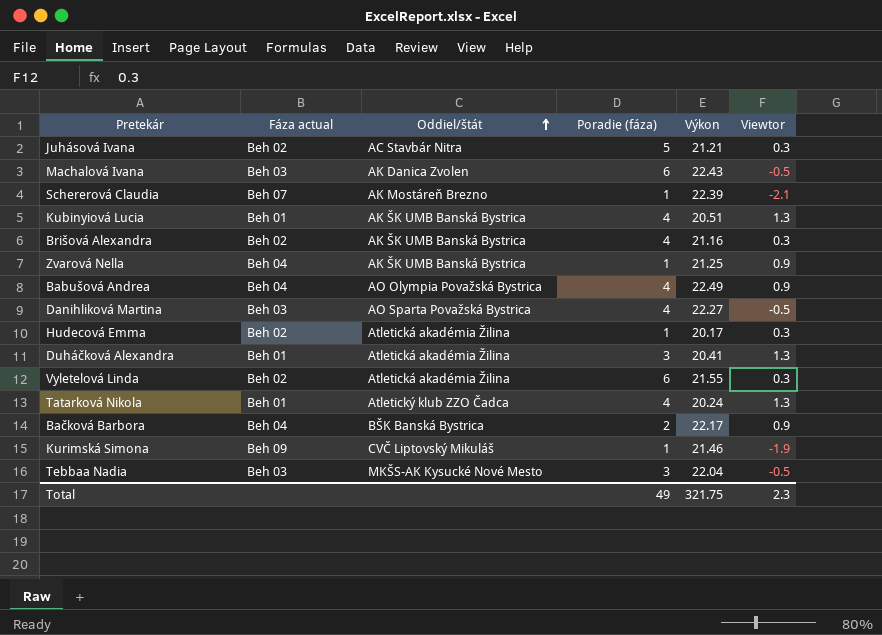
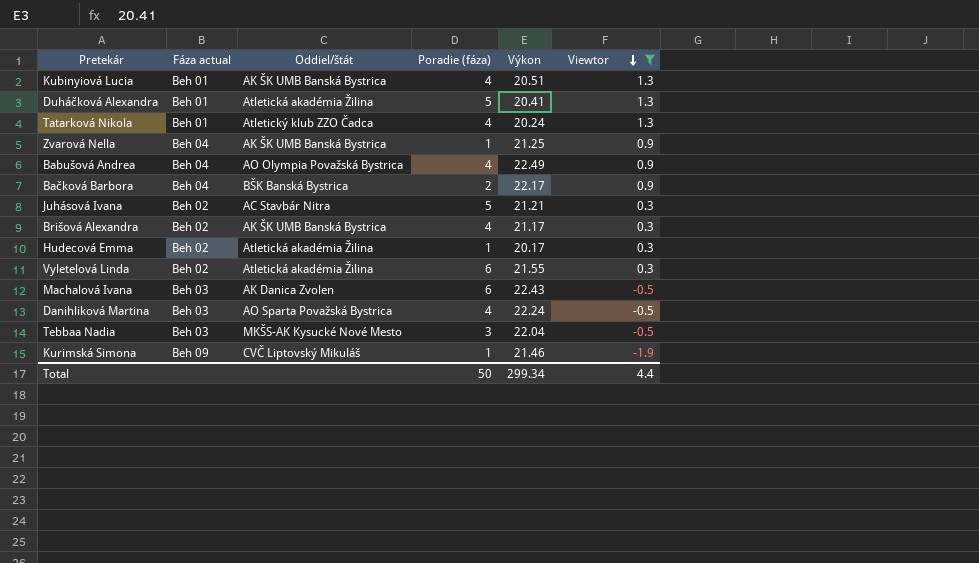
filter: none -> Viewtor != -2.1
row order: Oddiel/štát ascending -> Viewtor descending
Duháčková Alexandra | Poradie (fáza): 3 -> 5
Brišová Alexandra | Výkon: 21.16 -> 21.17
Danihliková Martina | Výkon: 22.27 -> 22.24
Total | Poradie (fáza): 49 -> 50
Total | Výkon: 321.75 -> 299.34
Total | Viewtor: 2.3 -> 4.4

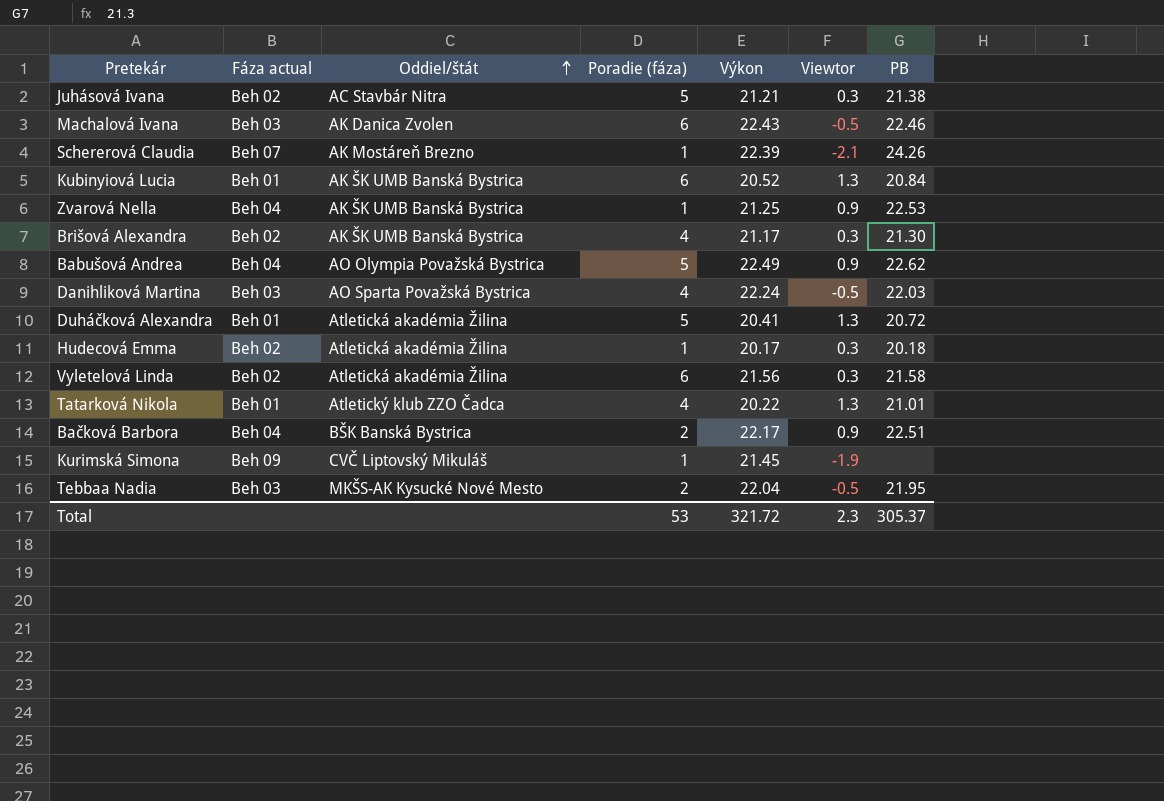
filter: Viewtor != -2.1 -> none
row order: Viewtor descending -> Oddiel/štát ascending
column PB | position: none -> 7
Kubinyiová Lucia | Poradie (fáza): 4 -> 6
Kubinyiová Lucia | Výkon: 20.51 -> 20.52
Babušová Andrea | Poradie (fáza): 4 -> 5
Vyletelová Linda | Výkon: 21.55 -> 21.56
Tatarková Nikola | Výkon: 20.24 -> 20.22
Kurimská Simona | Výkon: 21.46 -> 21.45
Tebbaa Nadia | Poradie (fáza): 3 -> 2
Total | Poradie (fáza): 50 -> 53
Total | Výkon: 299.34 -> 321.72
Total | Viewtor: 4.4 -> 2.3

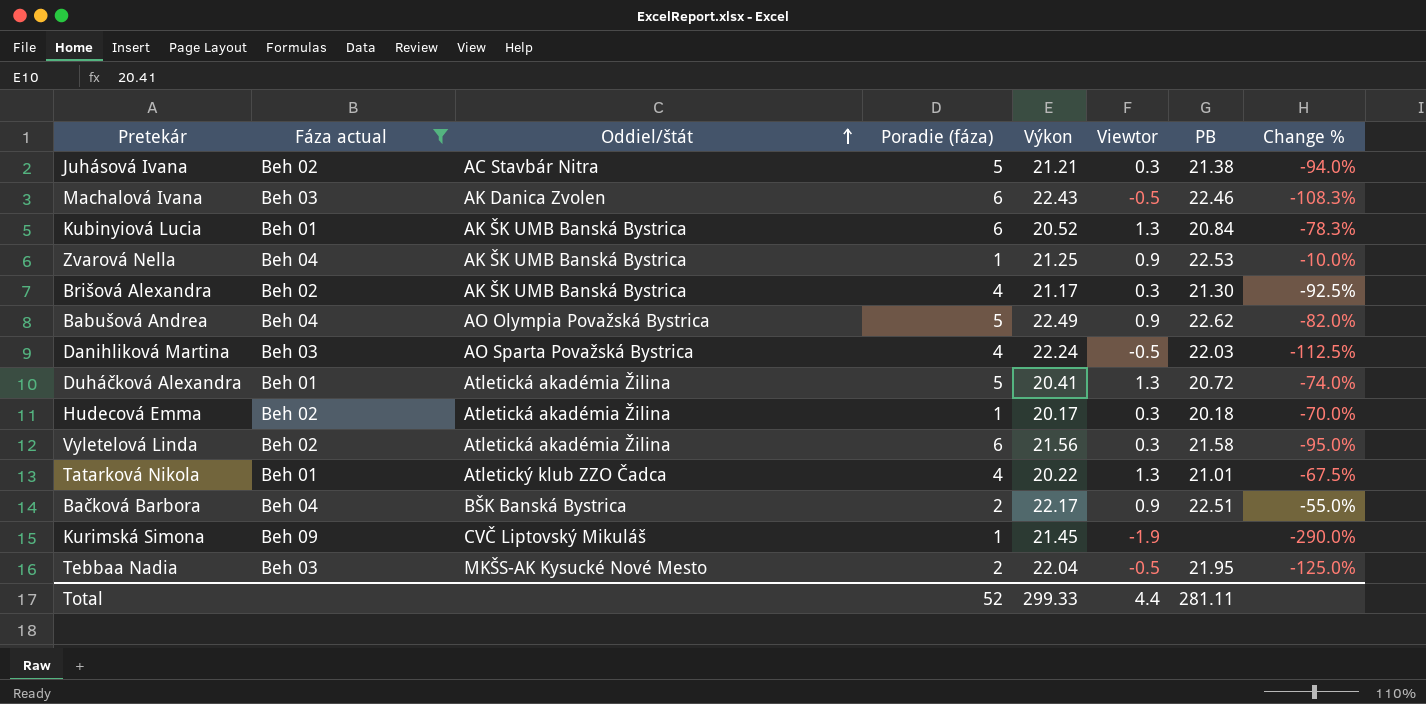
filter: none -> Fáza actual != Beh 07
column Change % | formula: none -> ([Viewtor] - [Poradie (fáza)]) / [Poradie (fáza)]
Total | Poradie (fáza): 53 -> 52
Total | Výkon: 321.72 -> 299.33
Total | Viewtor: 2.3 -> 4.4
Total | PB: 305.37 -> 281.11

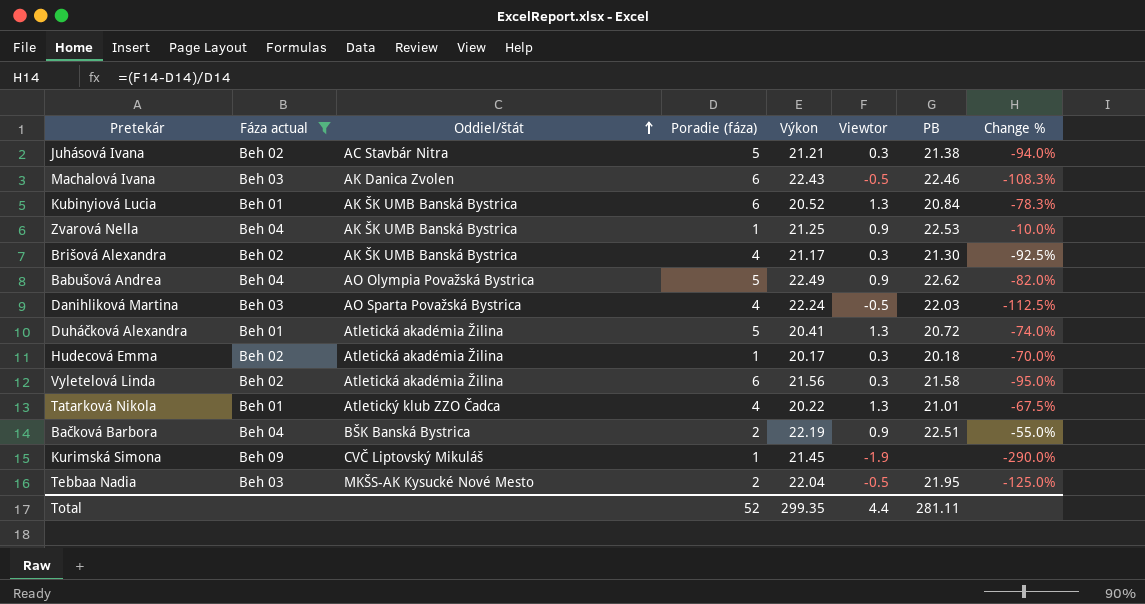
Bačková Barbora | Výkon: 22.17 -> 22.19
Total | Výkon: 299.33 -> 299.35

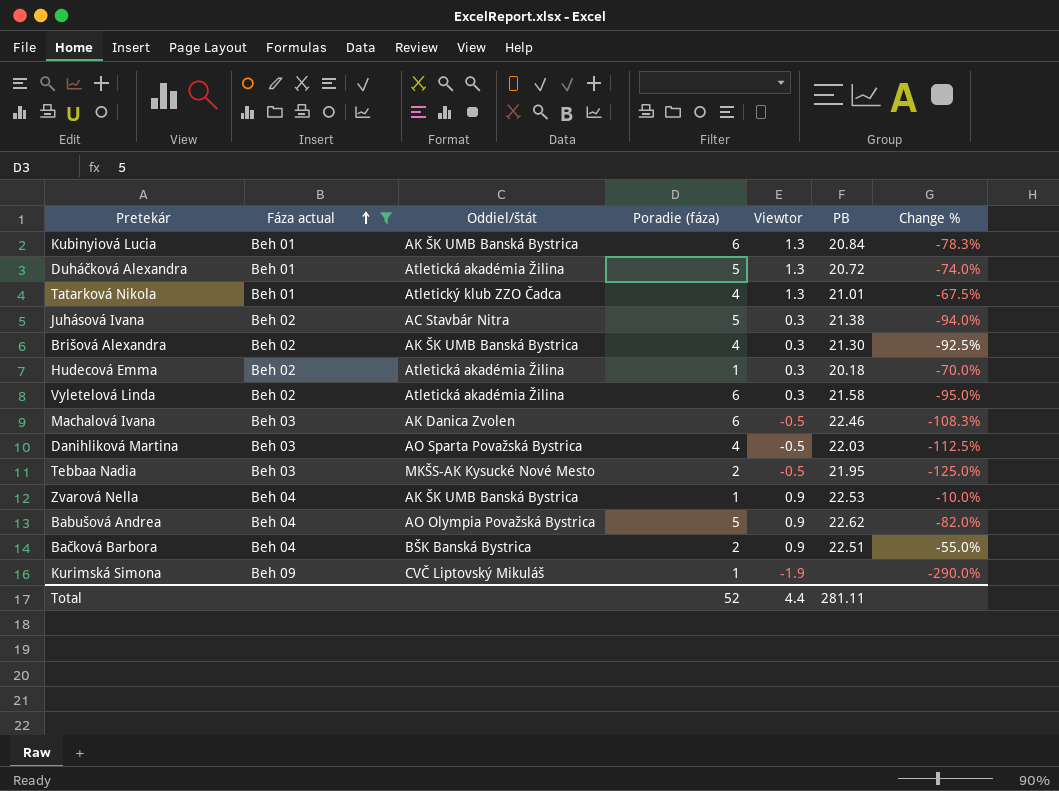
row order: Oddiel/štát ascending -> Fáza actual ascending
column Výkon | position: 5 -> none

